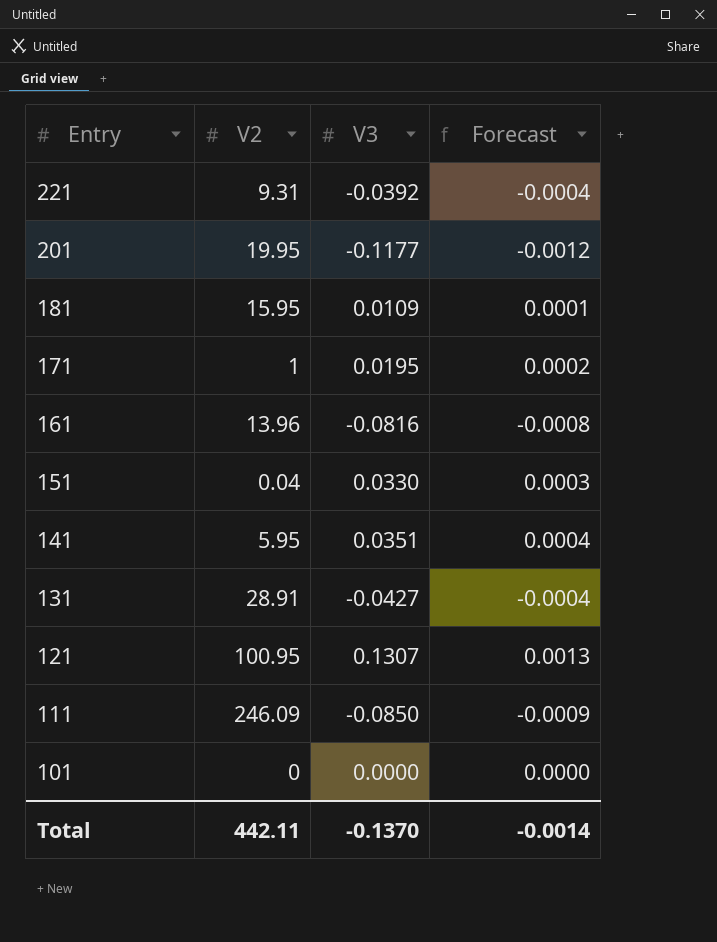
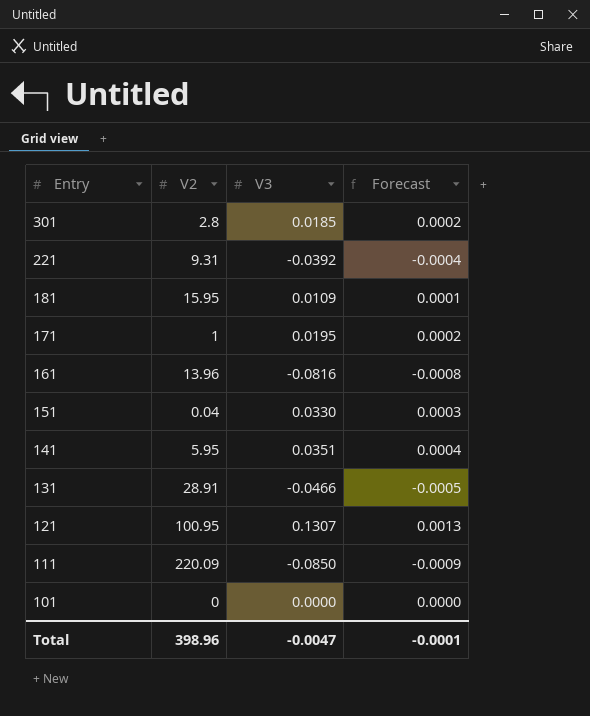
row 201: 19.95 | -0.1177 | -0.0012 -> none
row 301: none -> 2.8 | 0.0185 | 0.0002
131 | V3: -0.0427 -> -0.0466
131 | Forecast: -0.0004 -> -0.0005
111 | V2: 246.09 -> 220.09
Total | V2: 442.11 -> 398.96
Total | V3: -0.1370 -> -0.0047
Total | Forecast: -0.0014 -> -0.0001

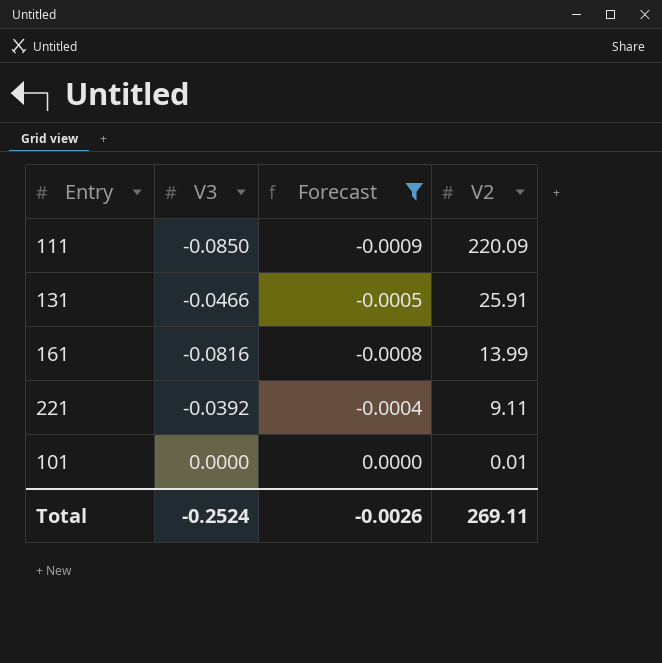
filter: none -> Forecast <= 0.0000
row order: Entry descending -> V2 descending
column V2 | position: 2 -> 4
131 | V2: 28.91 -> 25.91
161 | V2: 13.96 -> 13.99
221 | V2: 9.31 -> 9.11
101 | V2: 0 -> 0.01
Total | V3: -0.0047 -> -0.2524
Total | Forecast: -0.0001 -> -0.0026
Total | V2: 398.96 -> 269.11

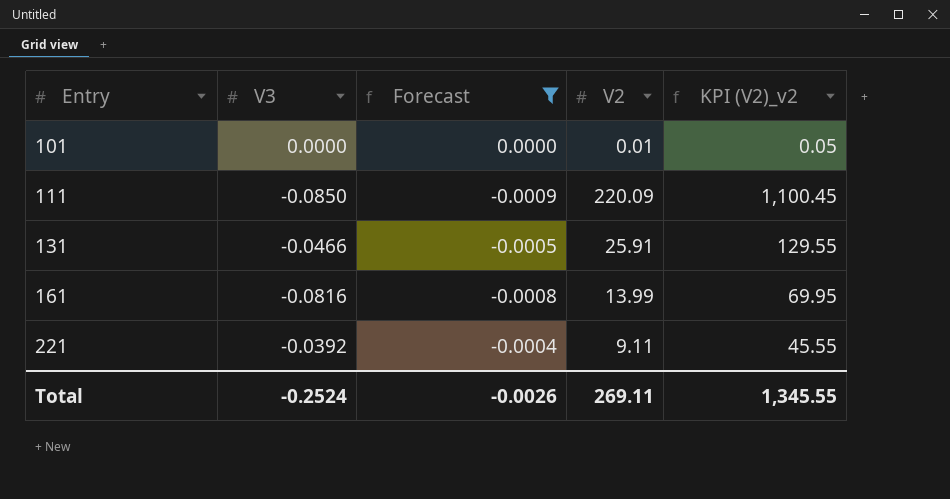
row order: V2 descending -> Entry ascending
column KPI (V2)_v2 | formula: none -> [V2] * 5

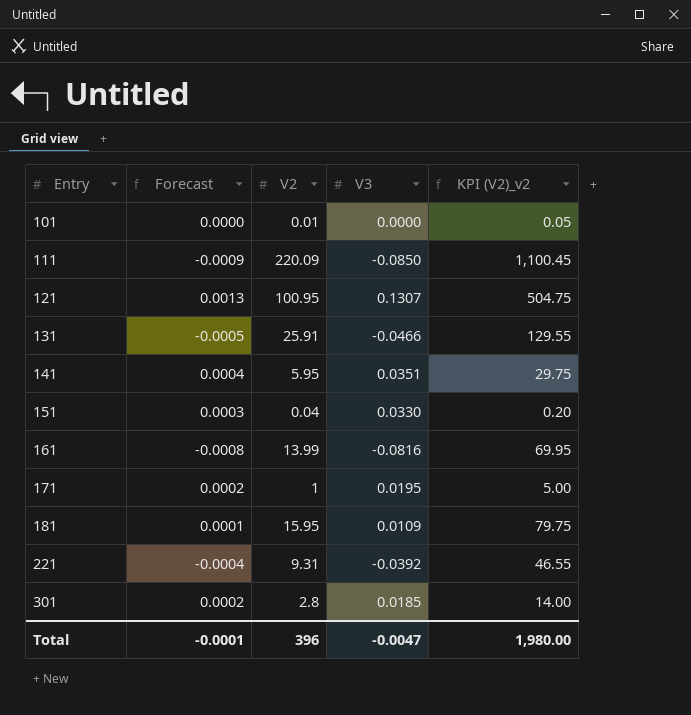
filter: Forecast <= 0.0000 -> none
column V3 | position: 2 -> 4
221 | V2: 9.11 -> 9.31
221 | KPI (V2)_v2: 45.55 -> 46.55
Total | Forecast: -0.0026 -> -0.0001
Total | V2: 269.11 -> 396
Total | V3: -0.2524 -> -0.0047
Total | KPI (V2)_v2: 1,345.55 -> 1,980.00

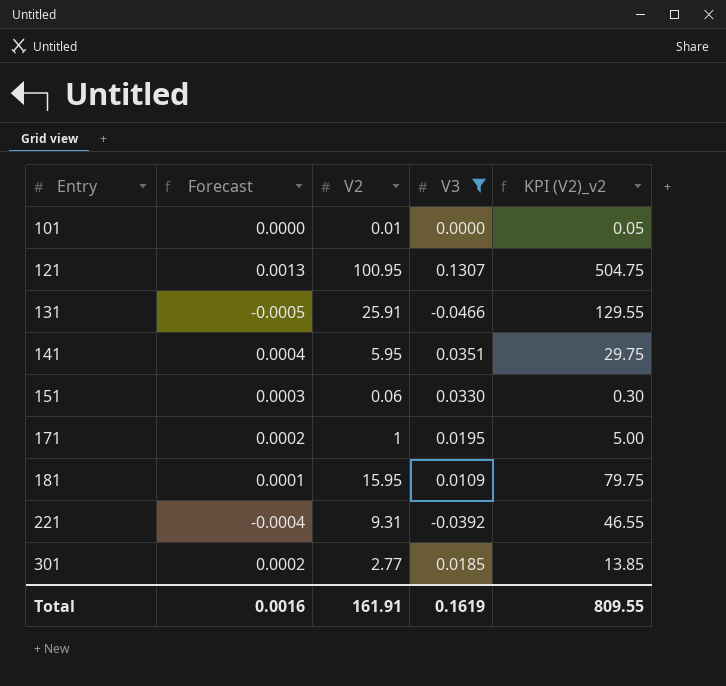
filter: none -> V3 >= -0.0466
151 | V2: 0.04 -> 0.06
151 | KPI (V2)_v2: 0.20 -> 0.30
301 | V2: 2.8 -> 2.77
301 | KPI (V2)_v2: 14.00 -> 13.85
Total | Forecast: -0.0001 -> 0.0016
Total | V2: 396 -> 161.91
Total | V3: -0.0047 -> 0.1619
Total | KPI (V2)_v2: 1,980.00 -> 809.55

